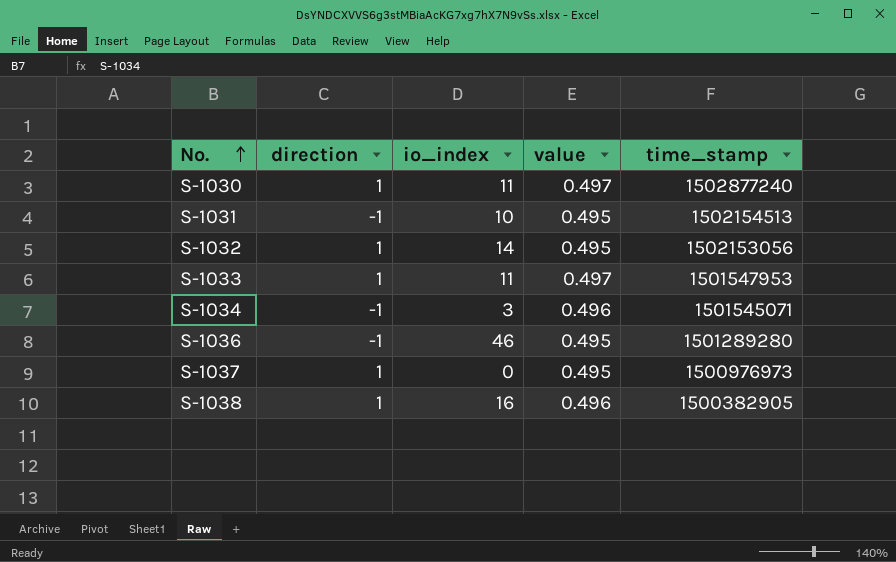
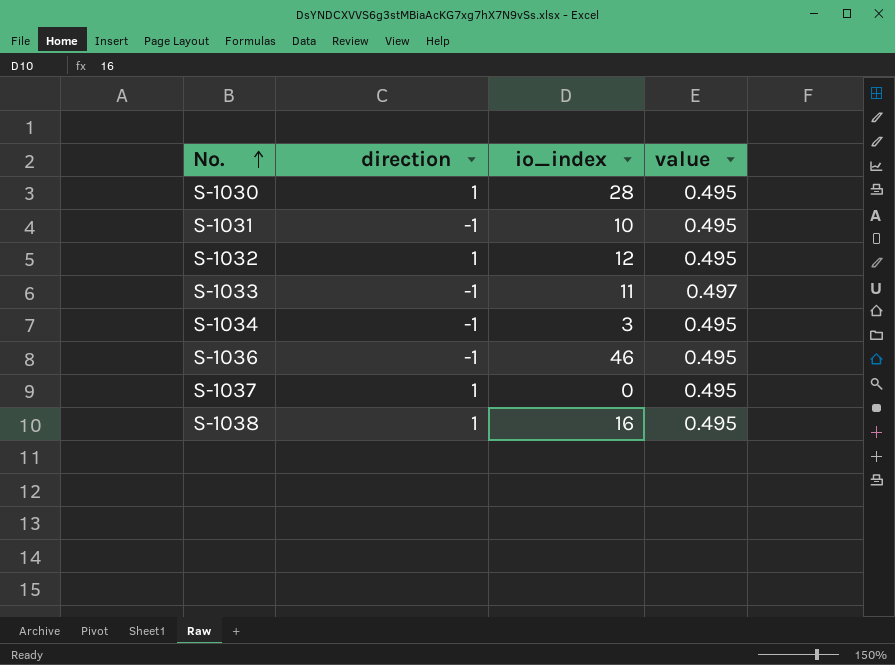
column time_stamp | position: 5 -> none
S-1030 | io_index: 11 -> 28
S-1030 | value: 0.497 -> 0.495
S-1032 | io_index: 14 -> 12
S-1033 | direction: 1 -> -1
S-1034 | value: 0.496 -> 0.495
S-1038 | value: 0.496 -> 0.495

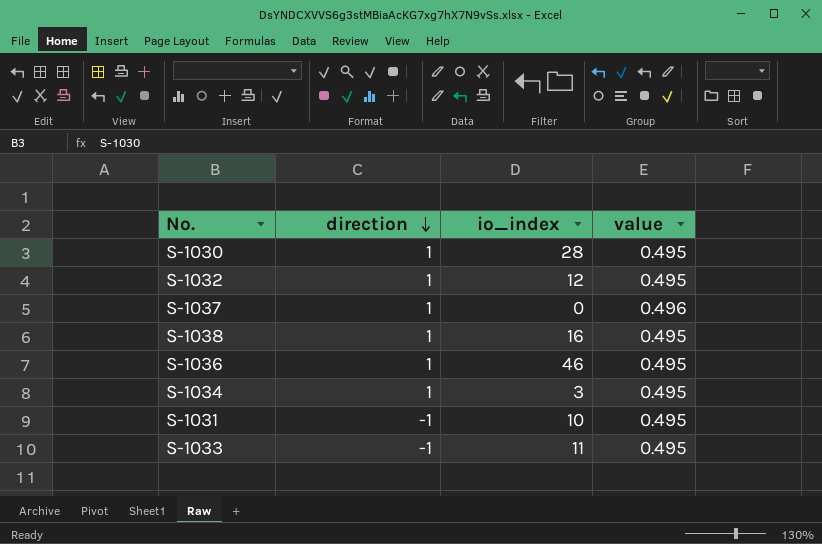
row order: No. ascending -> direction descending
S-1037 | value: 0.495 -> 0.496
S-1036 | direction: -1 -> 1
S-1034 | direction: -1 -> 1
S-1033 | value: 0.497 -> 0.495

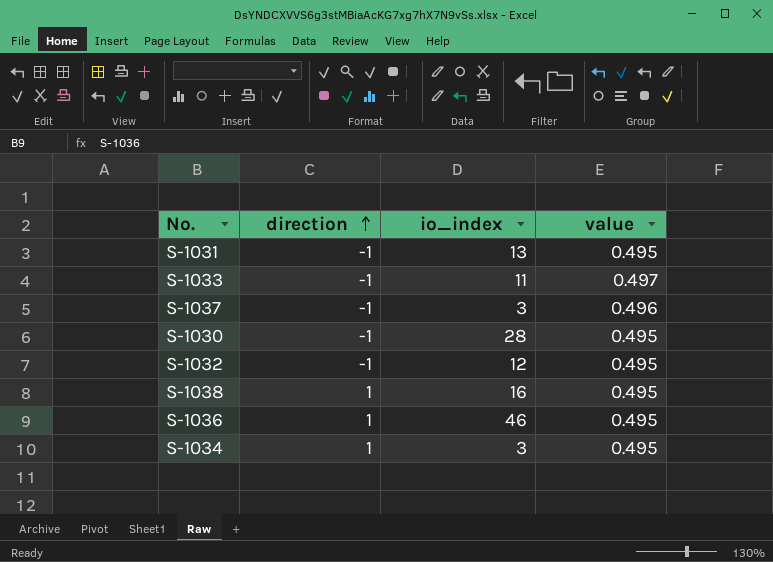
row order: direction descending -> direction ascending
S-1031 | io_index: 10 -> 13
S-1033 | value: 0.495 -> 0.497
S-1037 | direction: 1 -> -1
S-1037 | io_index: 0 -> 3
S-1030 | direction: 1 -> -1
S-1032 | direction: 1 -> -1

